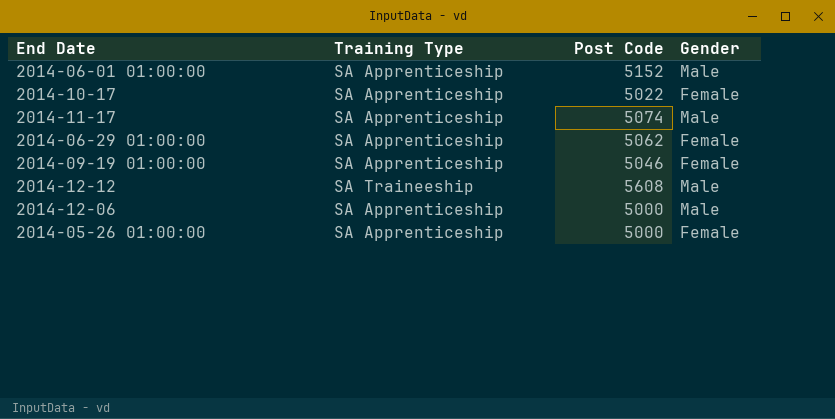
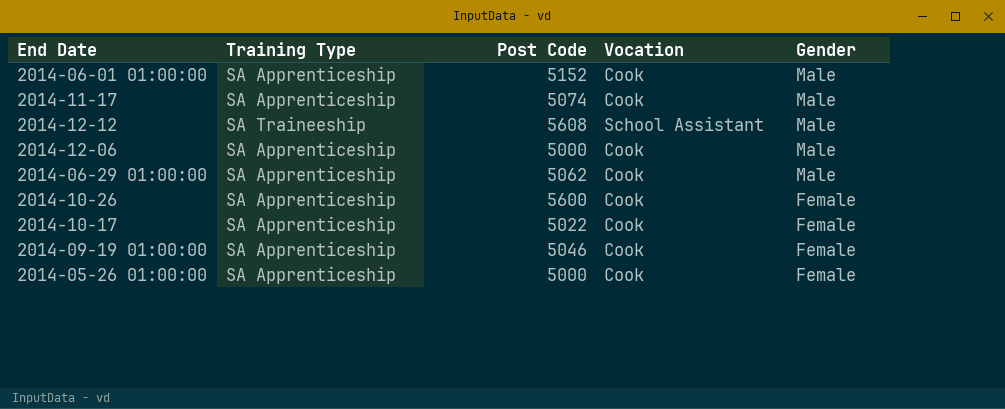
row order: none -> Gender descending
column Vocation | position: none -> 4
2014-06-29 01:00:00 | Gender: Female -> Male
row 2014-10-26: none -> SA Apprenticeship | 5600 | Cook | Female

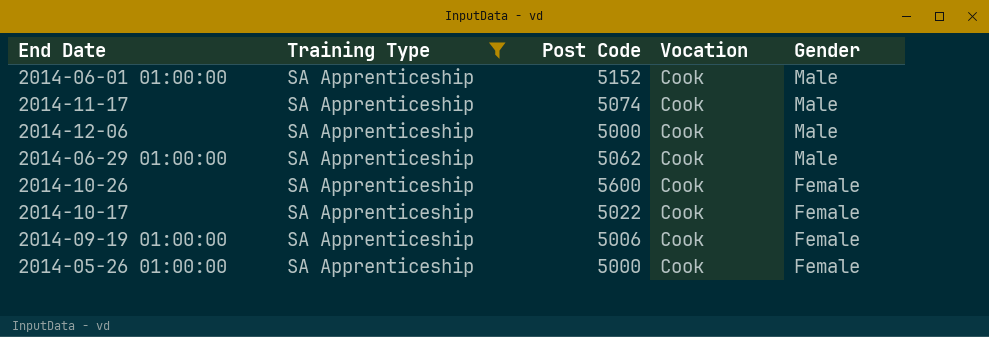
filter: none -> Training Type = SA Apprenticeship
2014-09-19 01:00:00 | Post Code: 5046 -> 5006

